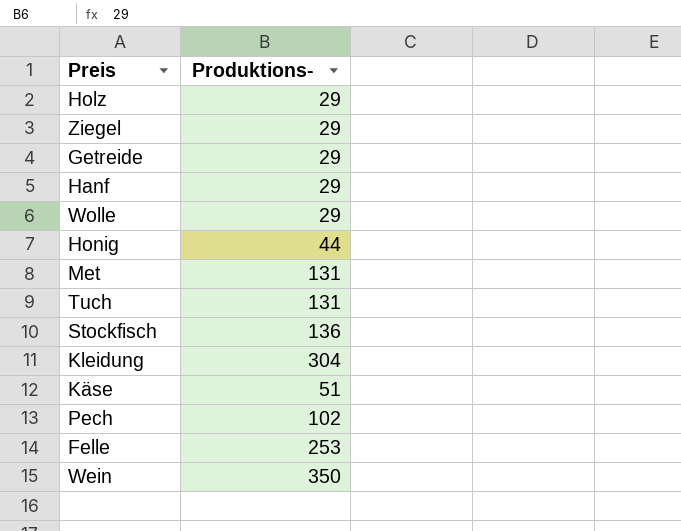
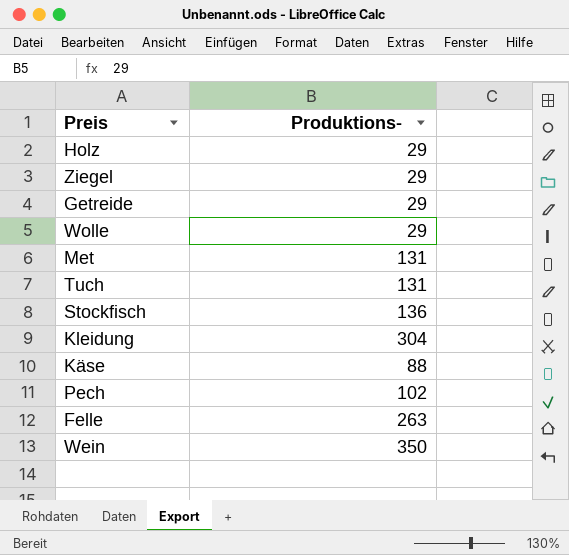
row Hanf: 29 -> none
row Honig: 44 -> none
Käse | Produktions-: 51 -> 88
Felle | Produktions-: 253 -> 263

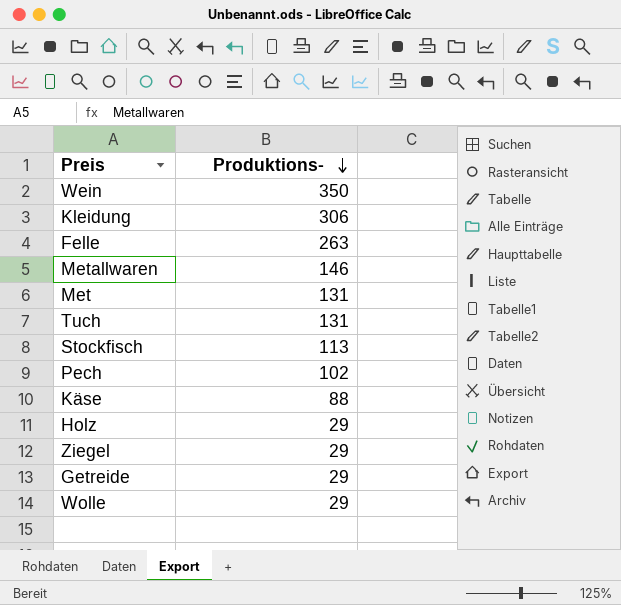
row order: none -> Produktions- descending
Kleidung | Produktions-: 304 -> 306
row Metallwaren: none -> 146
Stockfisch | Produktions-: 136 -> 113

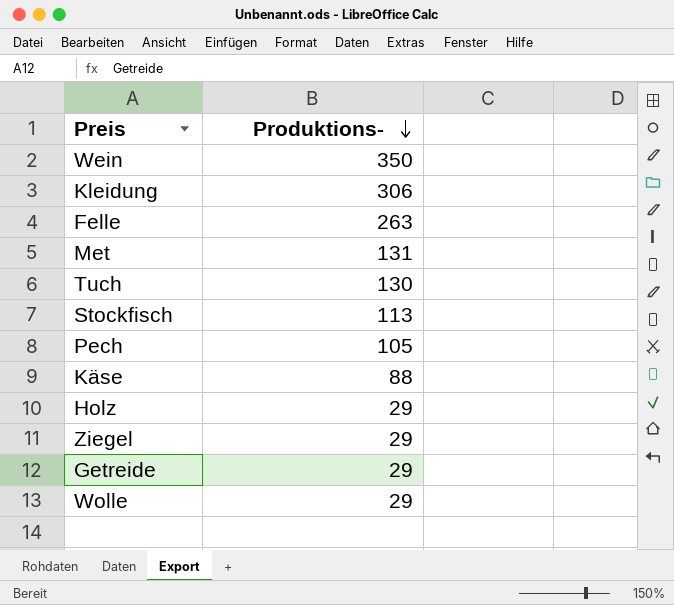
row Metallwaren: 146 -> none
Tuch | Produktions-: 131 -> 130
Pech | Produktions-: 102 -> 105

